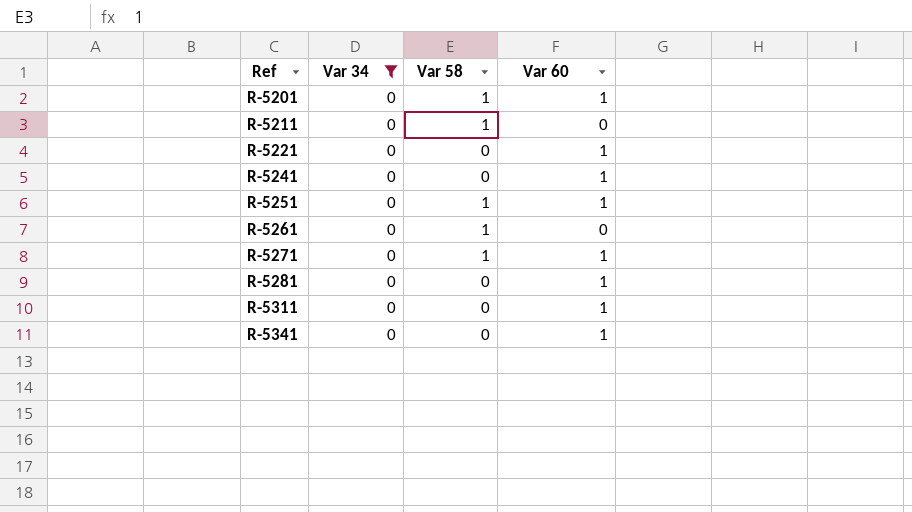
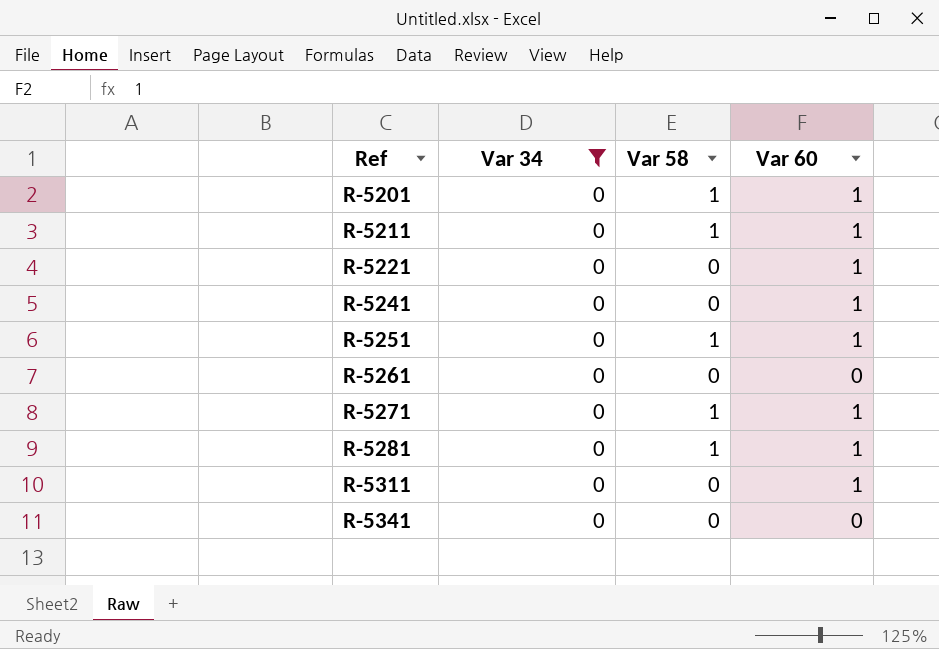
R-5211 | Var 60: 0 -> 1
R-5261 | Var 58: 1 -> 0
R-5281 | Var 58: 0 -> 1
R-5341 | Var 60: 1 -> 0

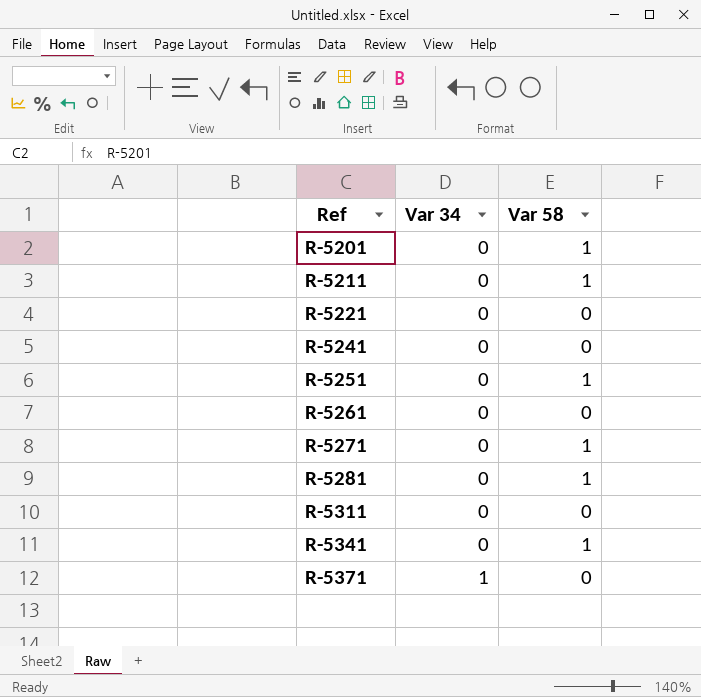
filter: Var 34 = 0 -> none
column Var 60 | position: 4 -> none
R-5341 | Var 58: 0 -> 1

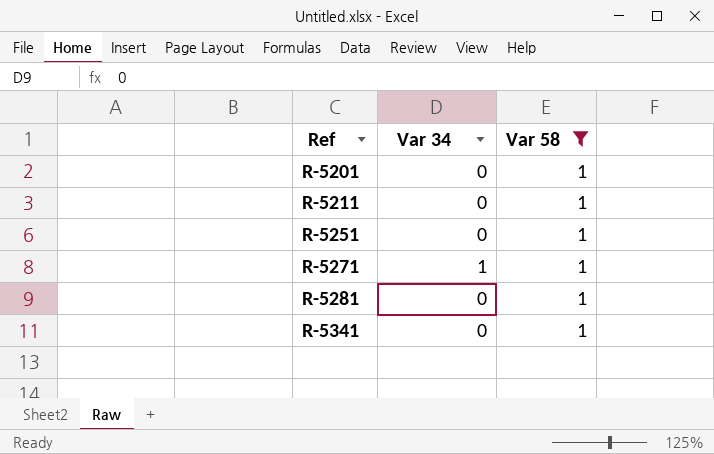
filter: none -> Var 58 = 1
R-5271 | Var 34: 0 -> 1

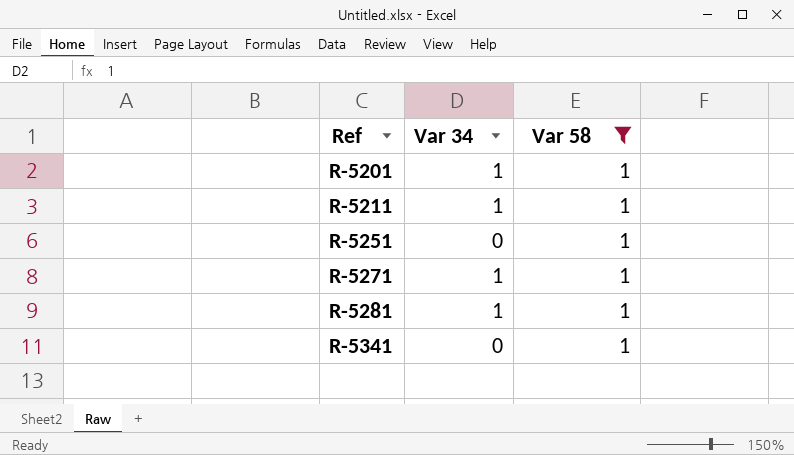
R-5201 | Var 34: 0 -> 1
R-5211 | Var 34: 0 -> 1
R-5281 | Var 34: 0 -> 1

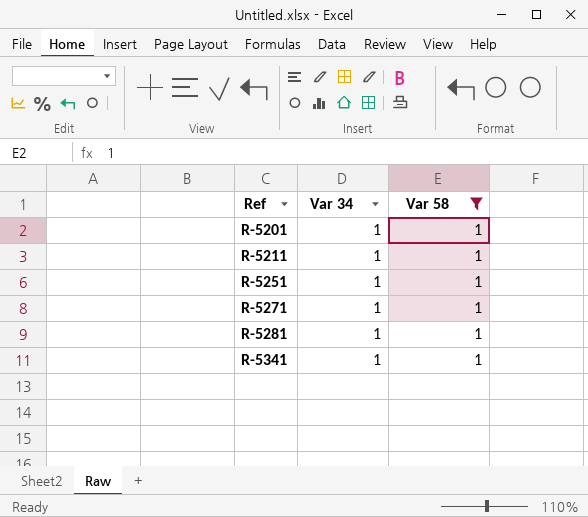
R-5251 | Var 34: 0 -> 1
R-5341 | Var 34: 0 -> 1

